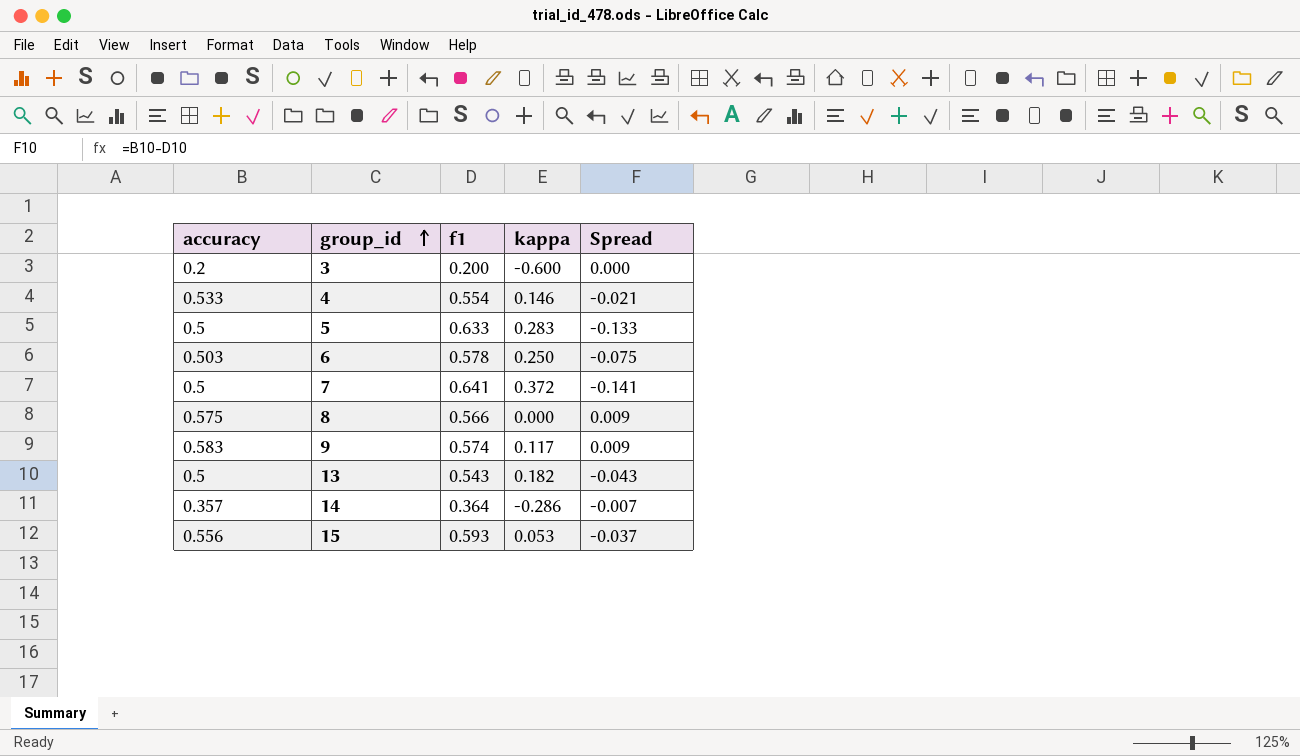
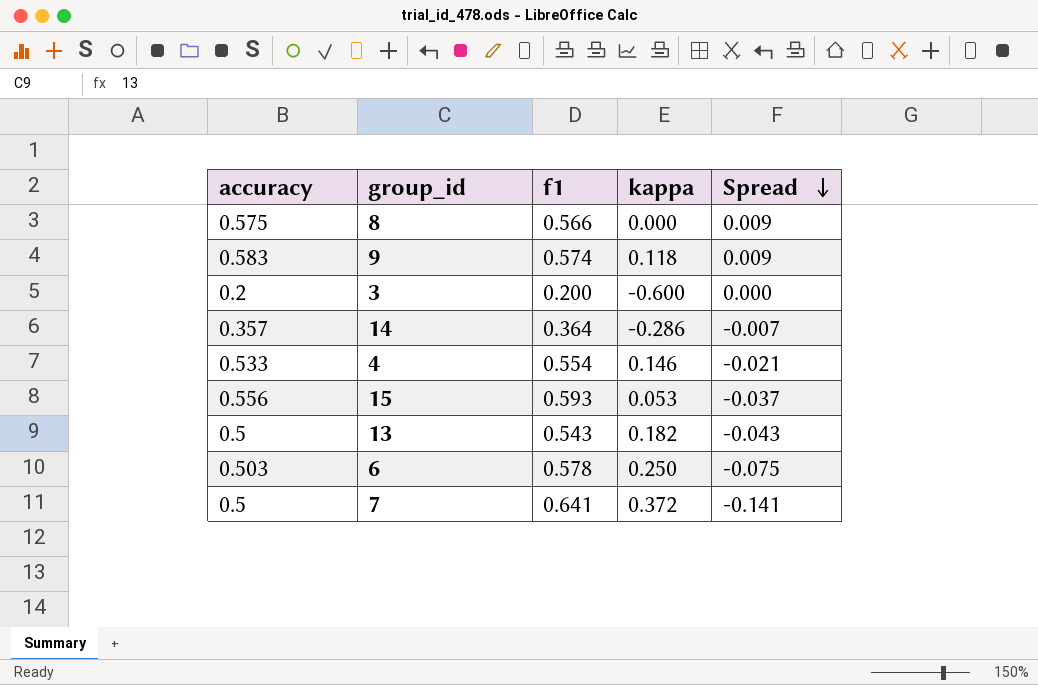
row order: group_id ascending -> Spread descending
row 5: 0.5 | 0.633 | 0.283 | -0.133 -> none
9 | kappa: 0.117 -> 0.118

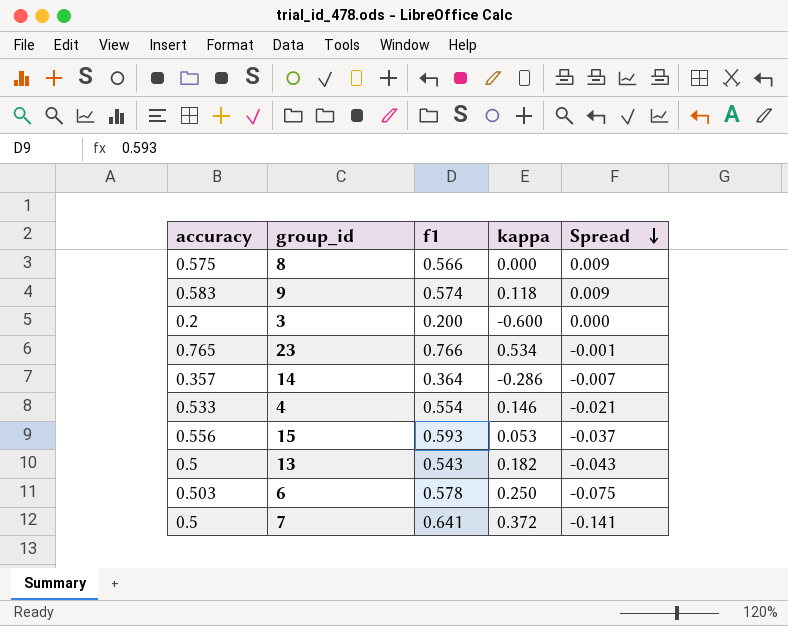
row 23: none -> 0.765 | 0.766 | 0.534 | -0.001

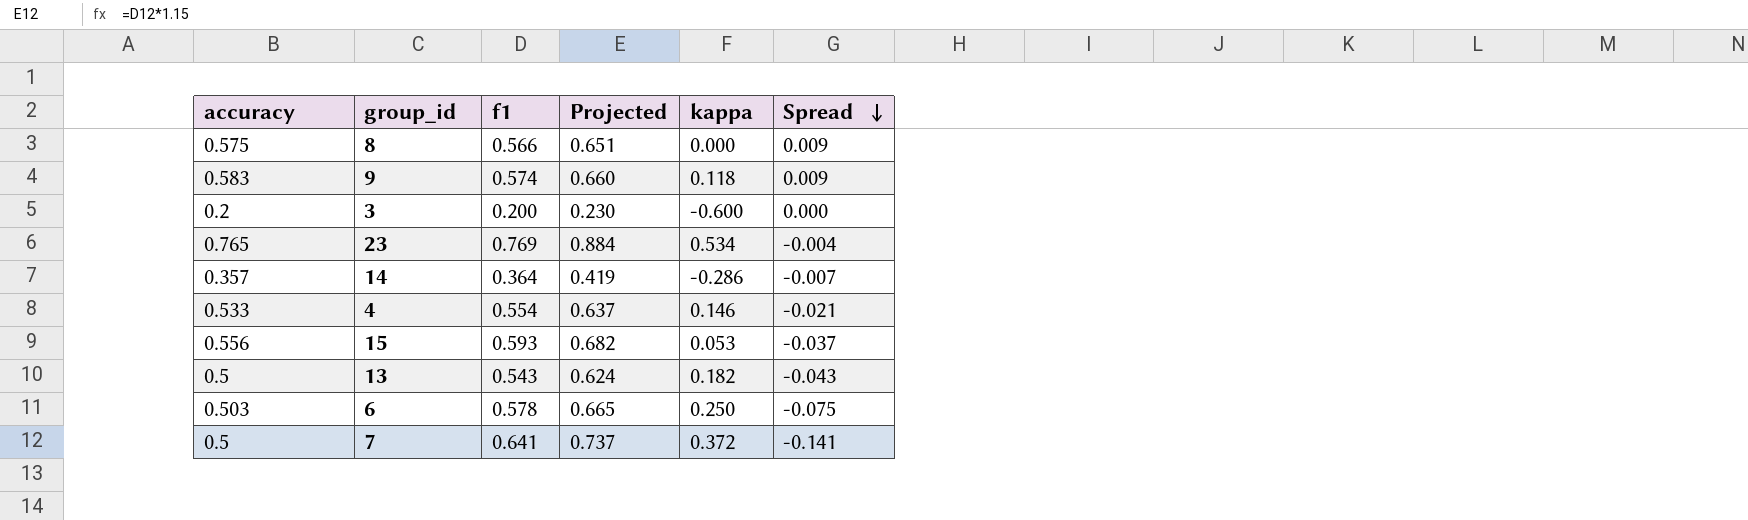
column Projected | formula: none -> [f1] * 1.15
23 | f1: 0.766 -> 0.769
23 | Spread: -0.001 -> -0.004

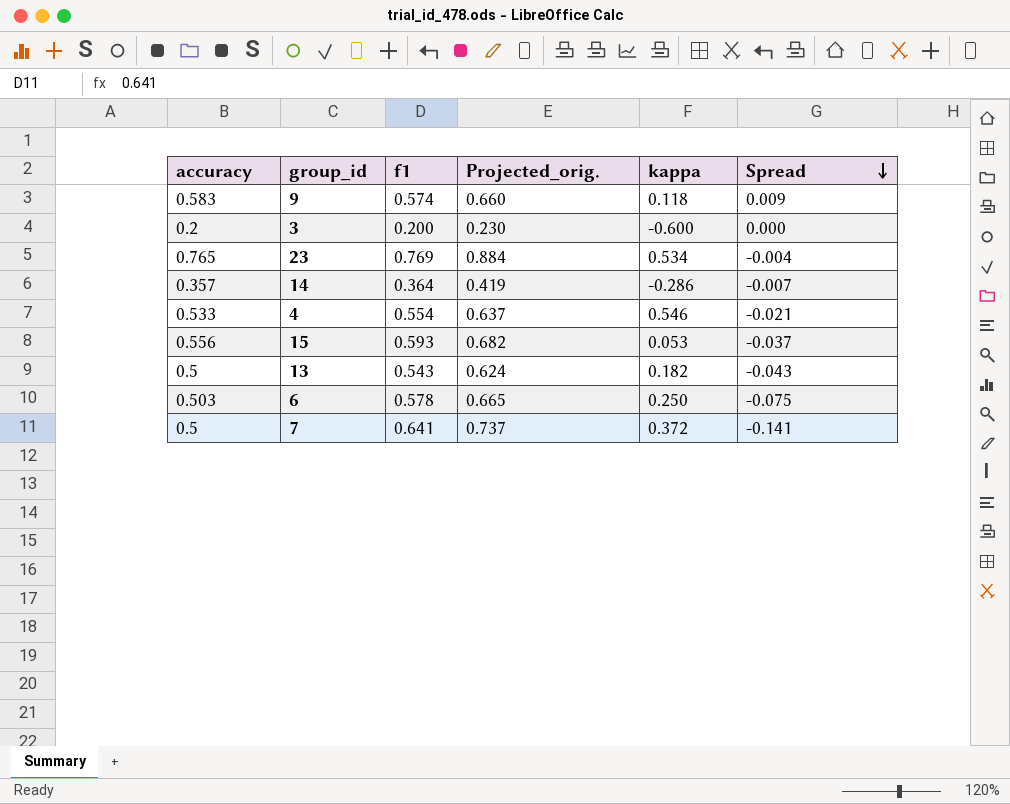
column name: Projected -> Projected_orig.
row 8: 0.575 | 0.566 | 0.651 | 0.000 | 0.009 -> none
4 | kappa: 0.146 -> 0.546

